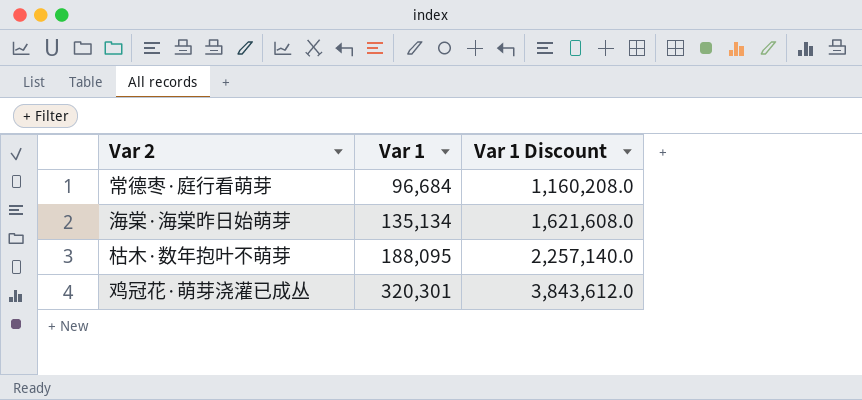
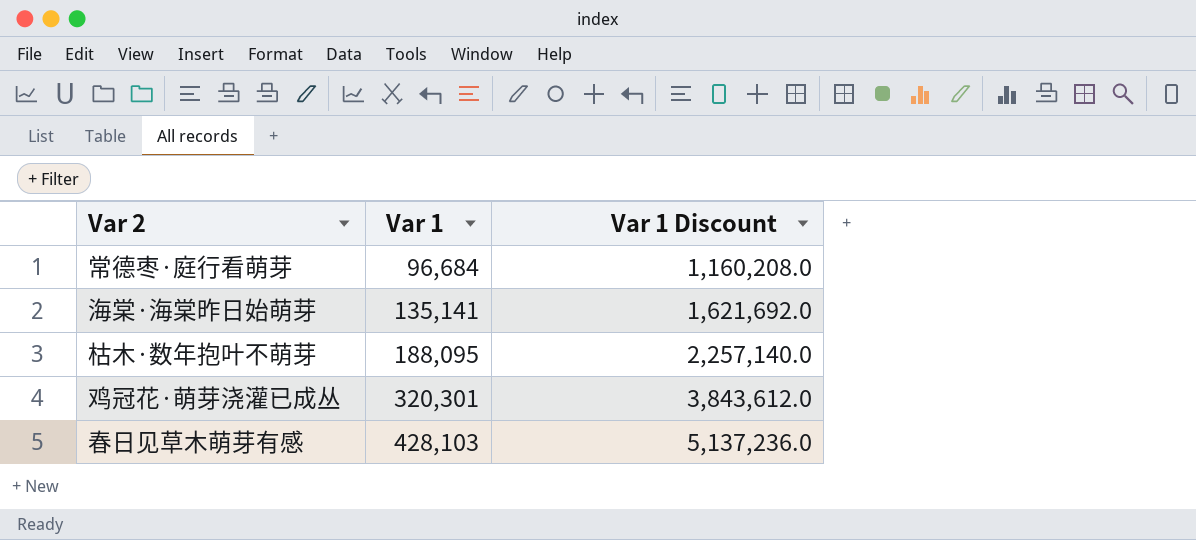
海棠·海棠昨日始萌芽 | Var 1: 135,134 -> 135,141
海棠·海棠昨日始萌芽 | Var 1 Discount: 1,621,608.0 -> 1,621,692.0
row 春日见草木萌芽有感: none -> 428,103 | 5,137,236.0

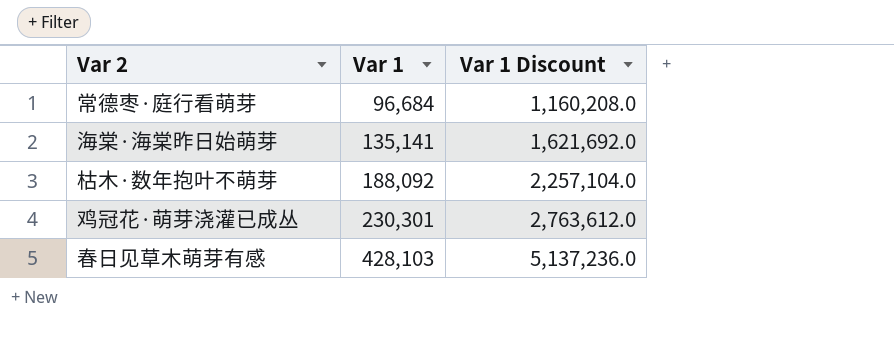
枯木·数年抱叶不萌芽 | Var 1: 188,095 -> 188,092
枯木·数年抱叶不萌芽 | Var 1 Discount: 2,257,140.0 -> 2,257,104.0
鸡冠花·萌芽浇灌已成丛 | Var 1: 320,301 -> 230,301
鸡冠花·萌芽浇灌已成丛 | Var 1 Discount: 3,843,612.0 -> 2,763,612.0

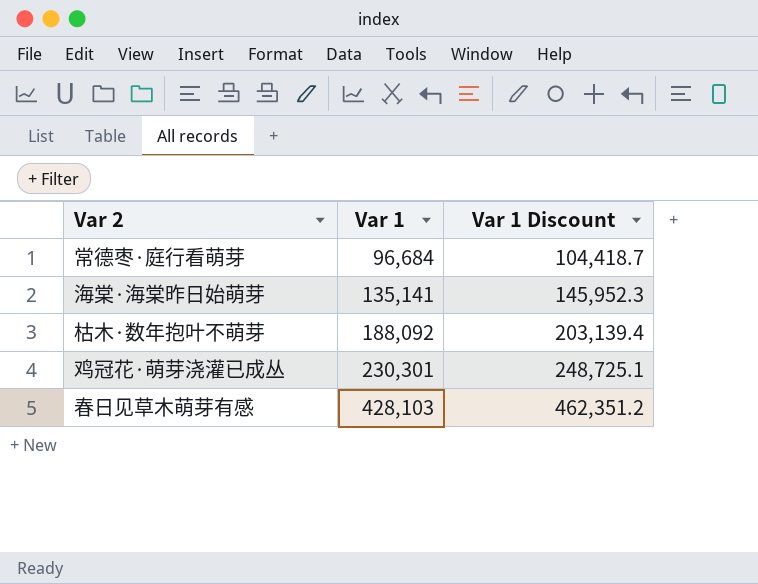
column Var 1 Discount | formula: [Var 1] * 12 -> [Var 1] * 1.08

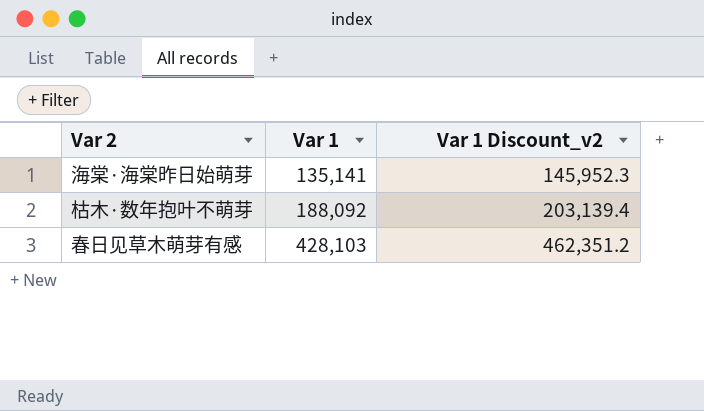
column name: Var 1 Discount -> Var 1 Discount_v2
row 常德枣·庭行看萌芽: 96,684 | 104,418.7 -> none
row 鸡冠花·萌芽浇灌已成丛: 230,301 | 248,725.1 -> none

